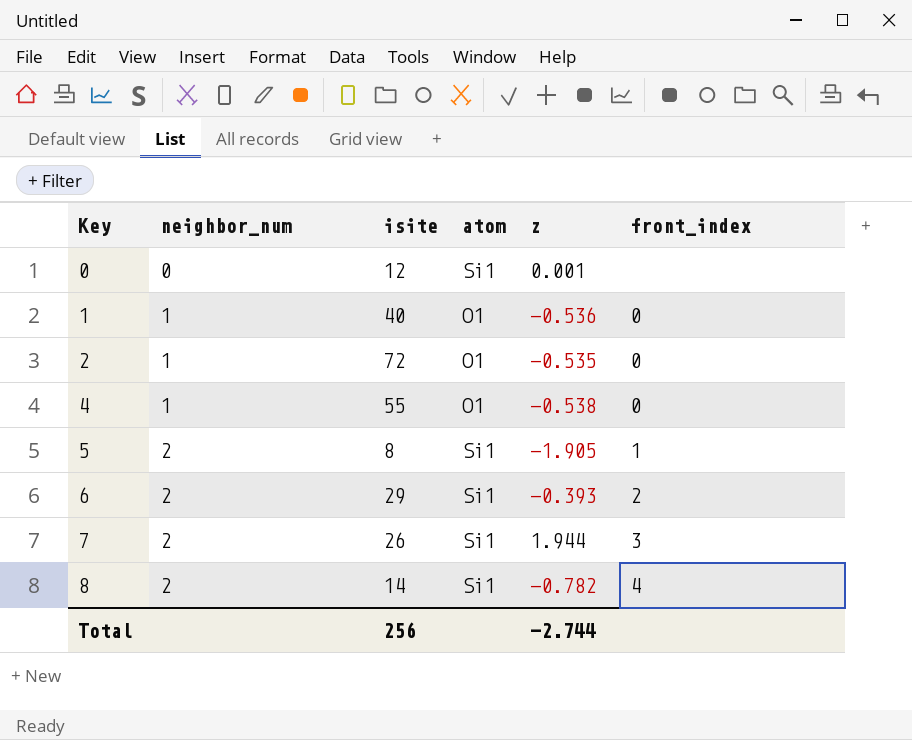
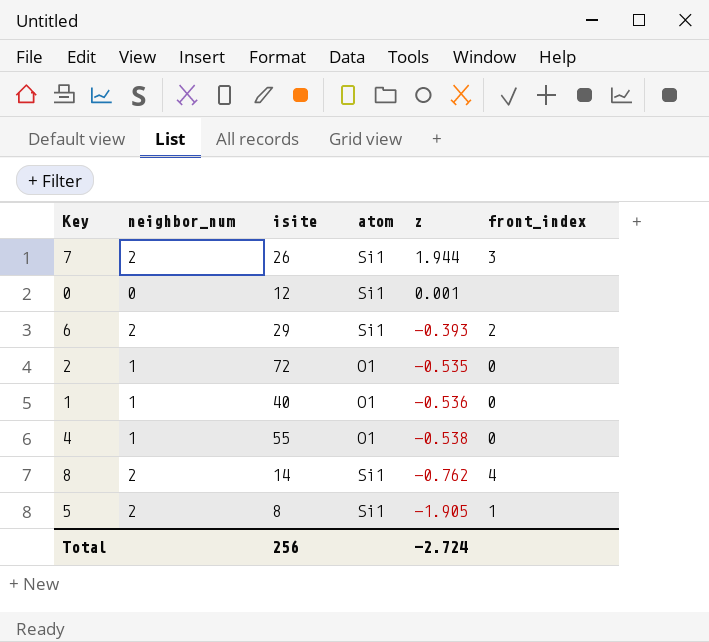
row order: Key ascending -> z descending
8 | z: -0.782 -> -0.762
Total | z: -2.744 -> -2.724

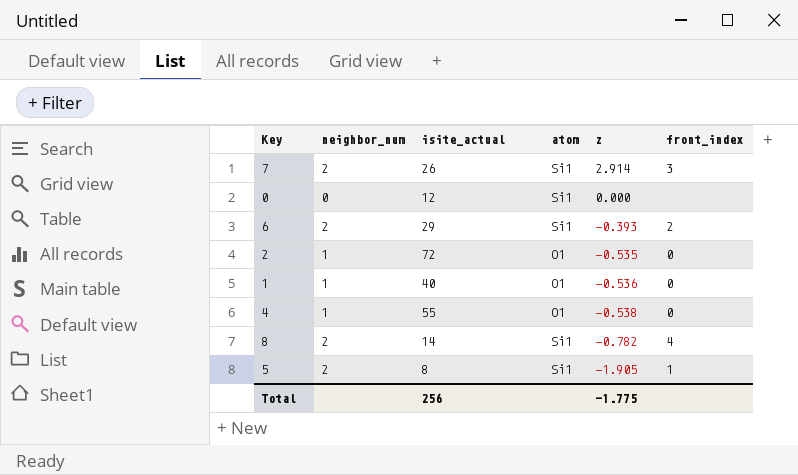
column name: isite -> isite_actual
7 | z: 1.944 -> 2.914
0 | z: 0.001 -> 0.000
8 | z: -0.762 -> -0.782
Total | z: -2.724 -> -1.775

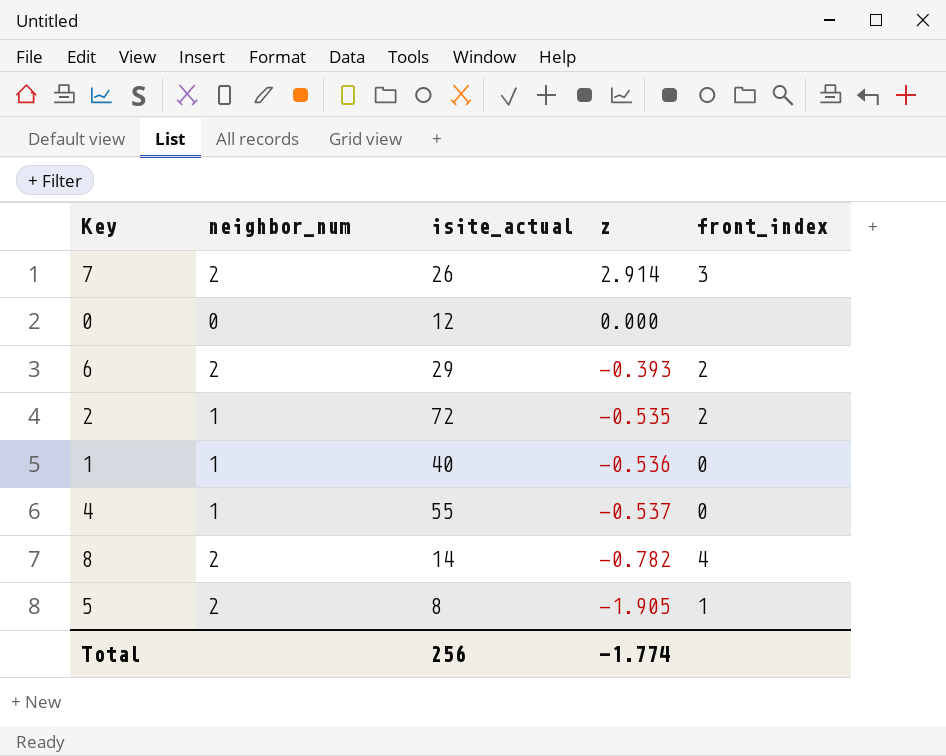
column atom | position: 4 -> none
2 | front_index: 0 -> 2
4 | z: -0.538 -> -0.537
Total | z: -1.775 -> -1.774

